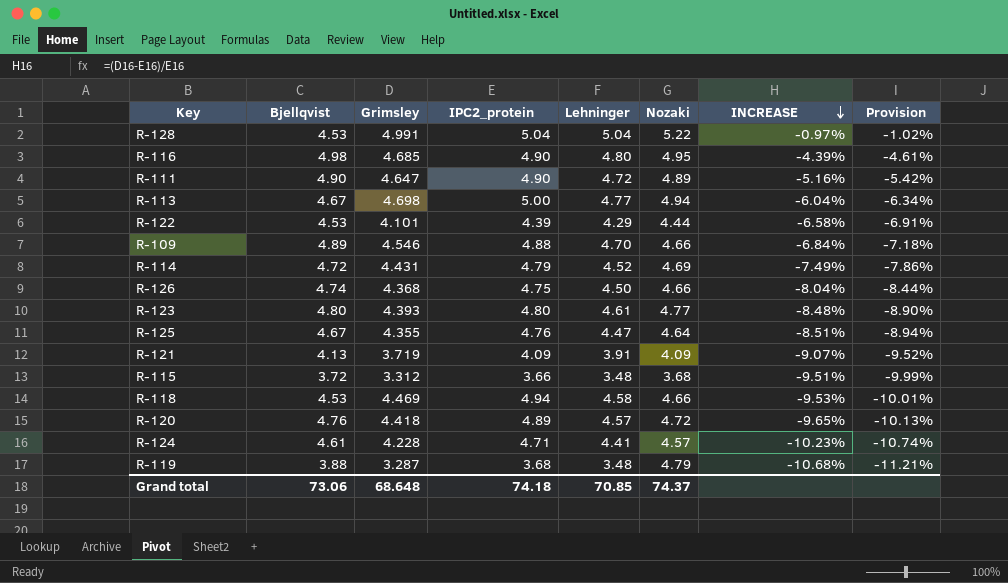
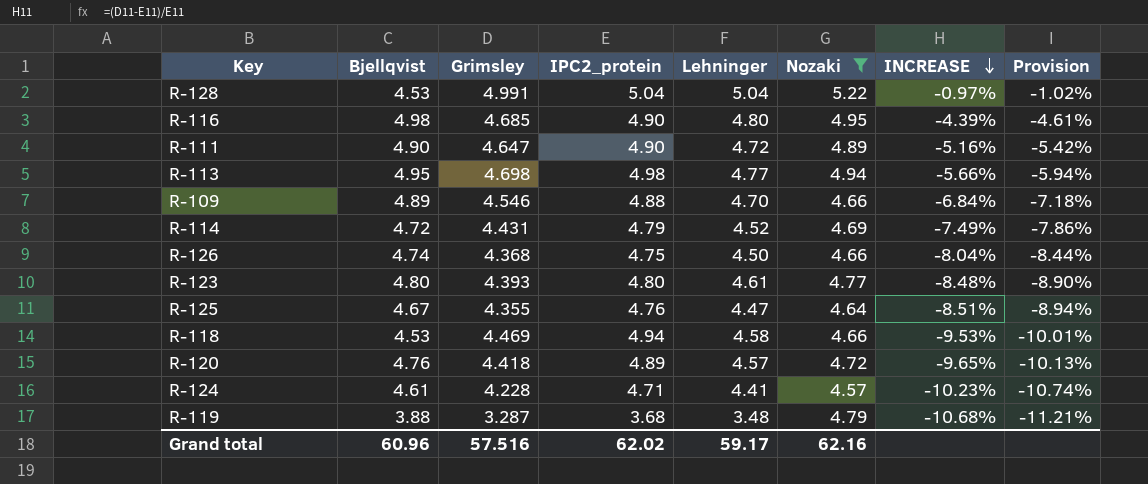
filter: none -> Nozaki >= 4.57
R-113 | Bjellqvist: 4.67 -> 4.95
R-113 | IPC2_protein: 5.00 -> 4.98
R-113 | INCREASE: -6.04% -> -5.66%
R-113 | Provision: -6.34% -> -5.94%
Grand total | Bjellqvist: 73.06 -> 60.96
Grand total | Grimsley: 68.648 -> 57.516
Grand total | IPC2_protein: 74.18 -> 62.02
Grand total | Lehninger: 70.85 -> 59.17
Grand total | Nozaki: 74.37 -> 62.16

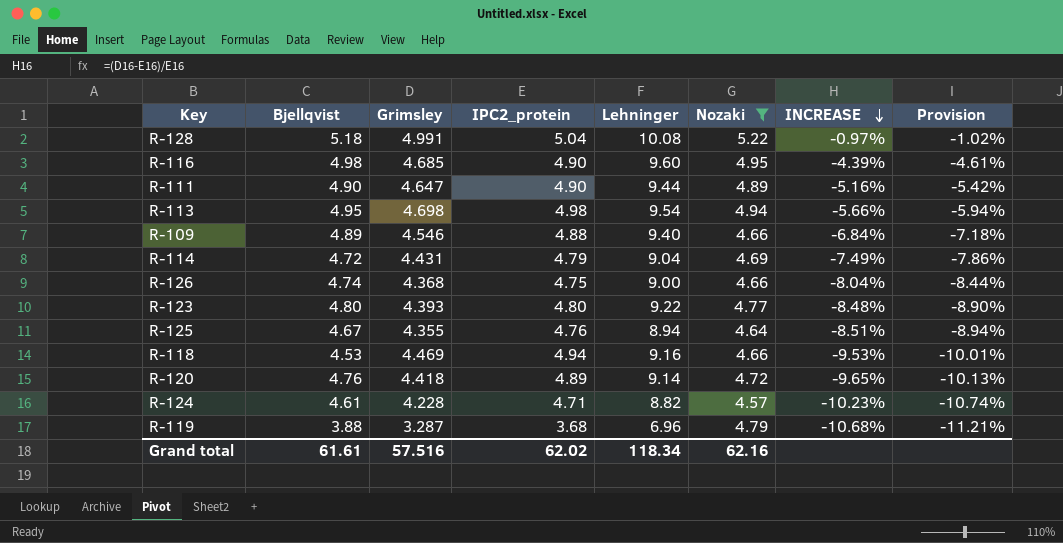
R-128 | Bjellqvist: 4.53 -> 5.18
R-128 | Lehninger: 5.04 -> 10.08
R-116 | Lehninger: 4.80 -> 9.60
R-111 | Lehninger: 4.72 -> 9.44
R-113 | Lehninger: 4.77 -> 9.54
R-109 | Lehninger: 4.70 -> 9.40
R-114 | Lehninger: 4.52 -> 9.04
R-126 | Lehninger: 4.50 -> 9.00
R-123 | Lehninger: 4.61 -> 9.22
R-125 | Lehninger: 4.47 -> 8.94
R-118 | Lehninger: 4.58 -> 9.16
R-120 | Lehninger: 4.57 -> 9.14
R-124 | Lehninger: 4.41 -> 8.82
R-119 | Lehninger: 3.48 -> 6.96
Grand total | Bjellqvist: 60.96 -> 61.61
Grand total | Lehninger: 59.17 -> 118.34

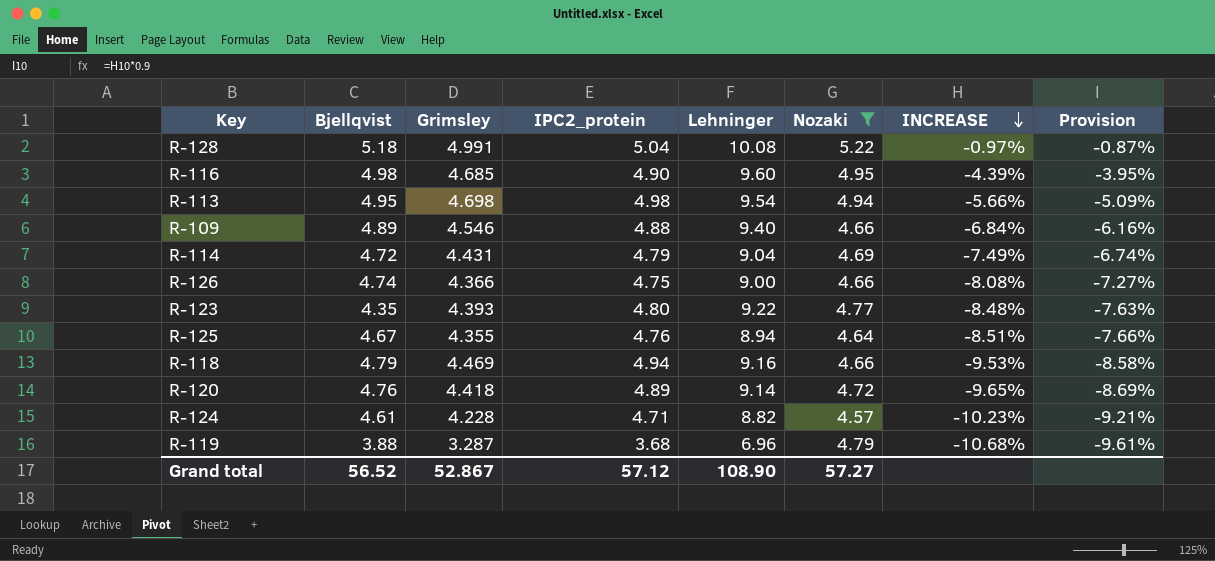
column Provision | formula: [INCREASE] * 1.05 -> [INCREASE] * 0.9
row R-111: 4.90 | 4.647 | 4.90 | 9.44 | 4.89 | -5.16% | -5.42% -> none
R-126 | Grimsley: 4.368 -> 4.366
R-126 | INCREASE: -8.04% -> -8.08%
R-123 | Bjellqvist: 4.80 -> 4.35
R-118 | Bjellqvist: 4.53 -> 4.79
Grand total | Bjellqvist: 61.61 -> 56.52
Grand total | Grimsley: 57.516 -> 52.867
Grand total | IPC2_protein: 62.02 -> 57.12
Grand total | Lehninger: 118.34 -> 108.90
Grand total | Nozaki: 62.16 -> 57.27

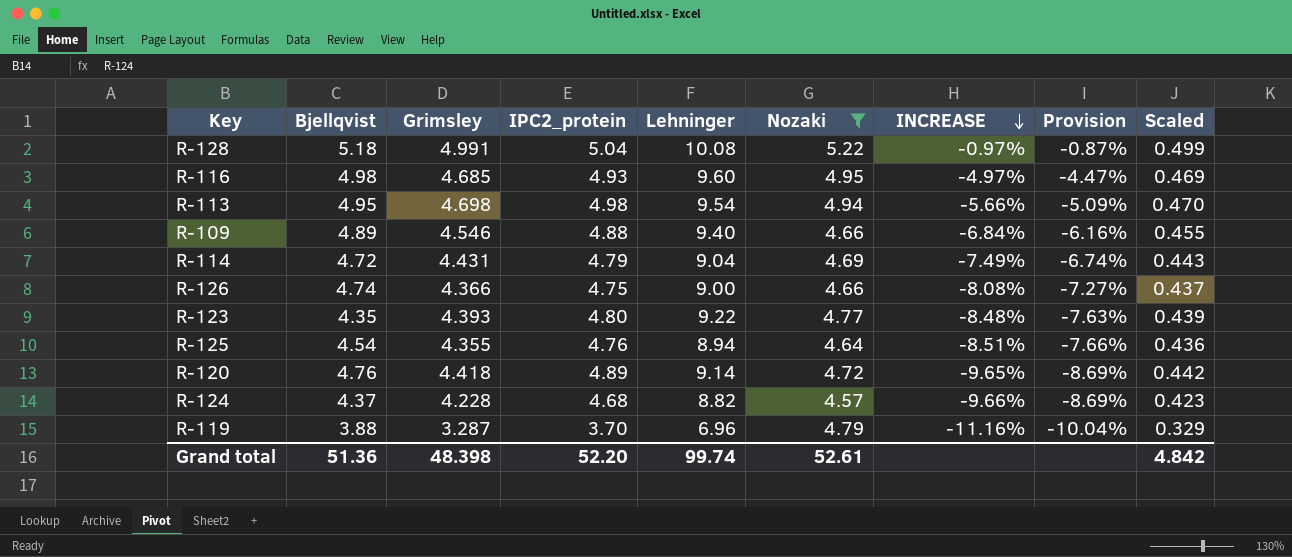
column Scaled | formula: none -> [Grimsley] * 0.1
row R-118: 4.79 | 4.469 | 4.94 | 9.16 | 4.66 | -9.53% | -8.58% -> none
R-116 | IPC2_protein: 4.90 -> 4.93
R-116 | INCREASE: -4.39% -> -4.97%
R-116 | Provision: -3.95% -> -4.47%
R-125 | Bjellqvist: 4.67 -> 4.54
R-124 | Bjellqvist: 4.61 -> 4.37
R-124 | IPC2_protein: 4.71 -> 4.68
R-124 | INCREASE: -10.23% -> -9.66%
R-124 | Provision: -9.21% -> -8.69%
R-119 | IPC2_protein: 3.68 -> 3.70
R-119 | INCREASE: -10.68% -> -11.16%
R-119 | Provision: -9.61% -> -10.04%
Grand total | Bjellqvist: 56.52 -> 51.36
Grand total | Grimsley: 52.867 -> 48.398
Grand total | IPC2_protein: 57.12 -> 52.20
Grand total | Lehninger: 108.90 -> 99.74
Grand total | Nozaki: 57.27 -> 52.61

